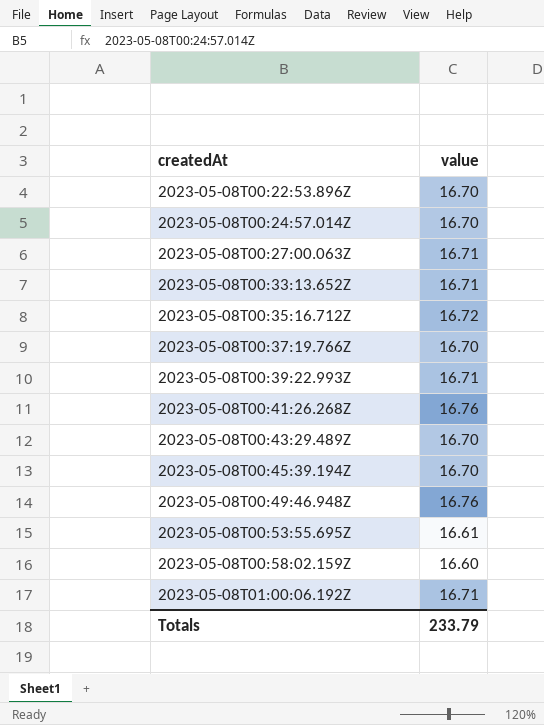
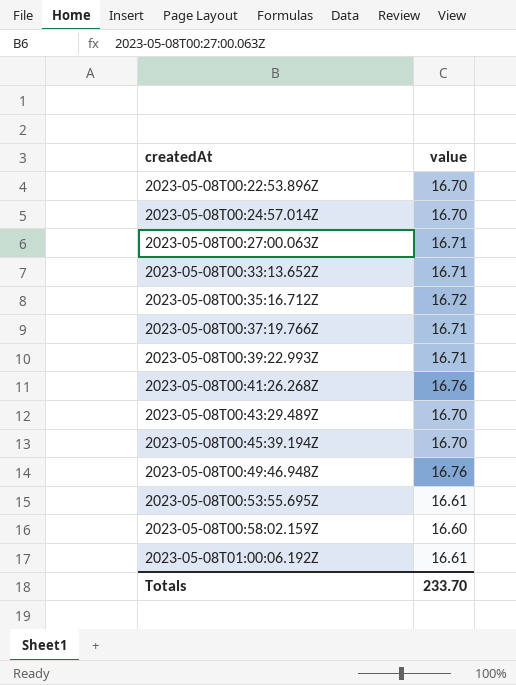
2023-05-08T00:37:19.766Z | value: 16.70 -> 16.71
2023-05-08T01:00:06.192Z | value: 16.71 -> 16.61
Totals | value: 233.79 -> 233.70

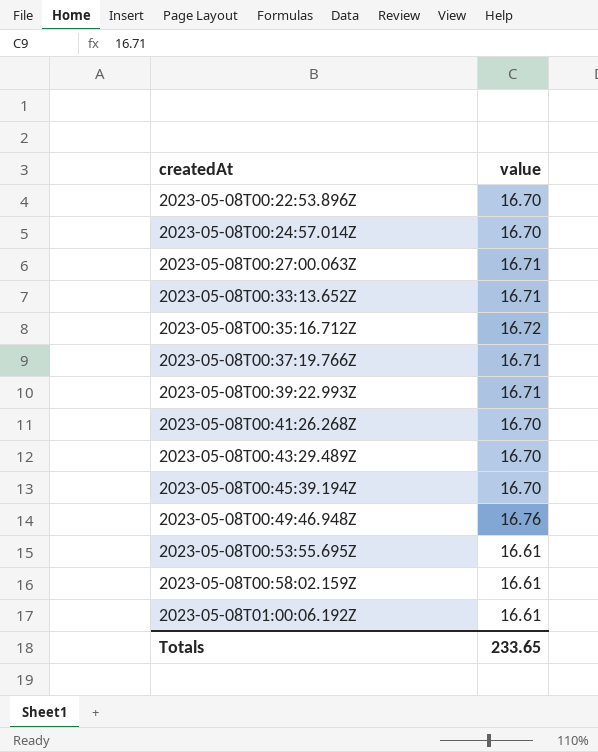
2023-05-08T00:41:26.268Z | value: 16.76 -> 16.70
2023-05-08T00:58:02.159Z | value: 16.60 -> 16.61
Totals | value: 233.70 -> 233.65

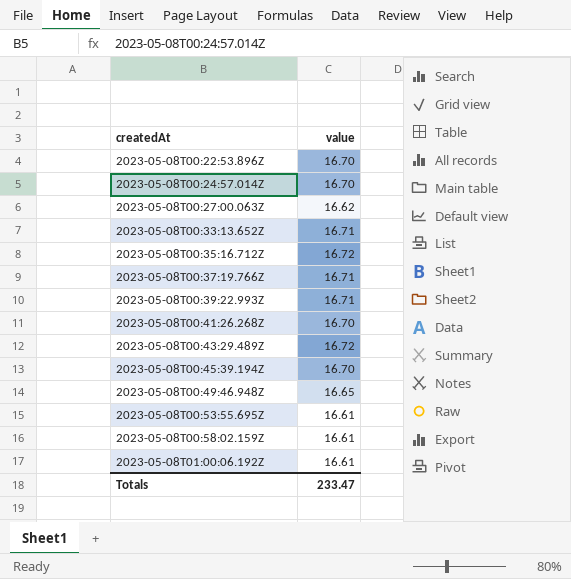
2023-05-08T00:27:00.063Z | value: 16.71 -> 16.62
2023-05-08T00:43:29.489Z | value: 16.70 -> 16.72
2023-05-08T00:49:46.948Z | value: 16.76 -> 16.65
Totals | value: 233.65 -> 233.47

